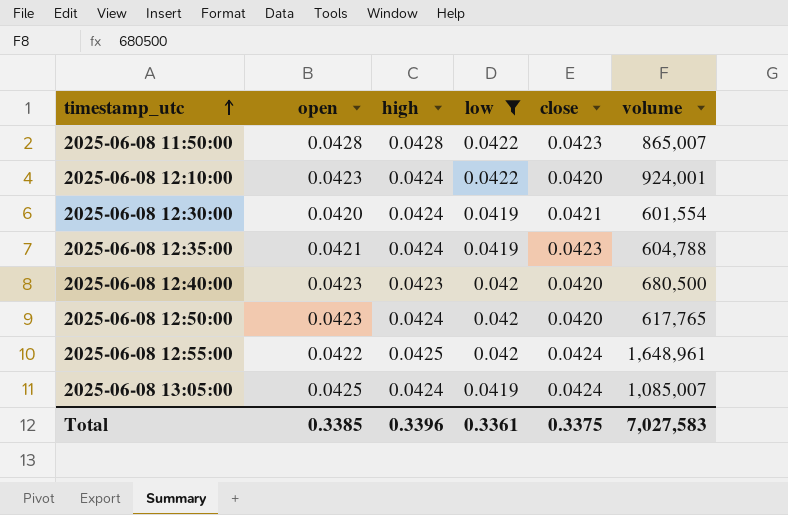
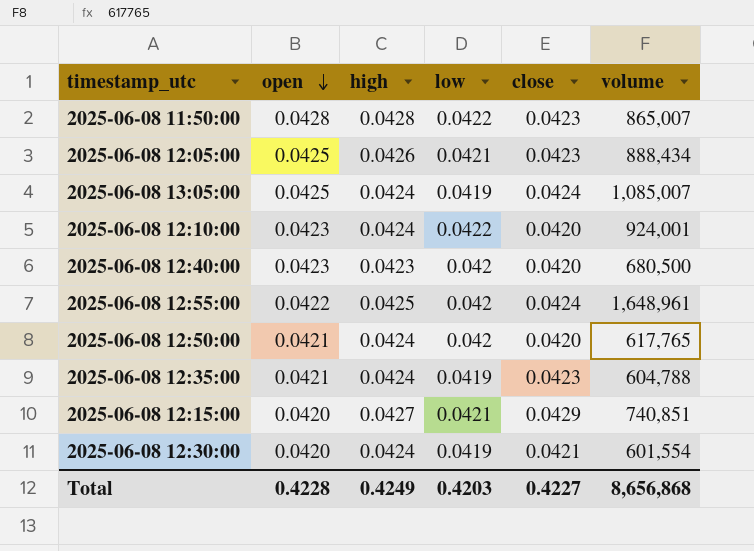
filter: low != 0.0421 -> none
row order: timestamp_utc ascending -> open descending
2025-06-08 12:50:00 | open: 0.0423 -> 0.0421
Total | open: 0.3385 -> 0.4228
Total | high: 0.3396 -> 0.4249
Total | low: 0.3361 -> 0.4203
Total | close: 0.3375 -> 0.4227
Total | volume: 7,027,583 -> 8,656,868

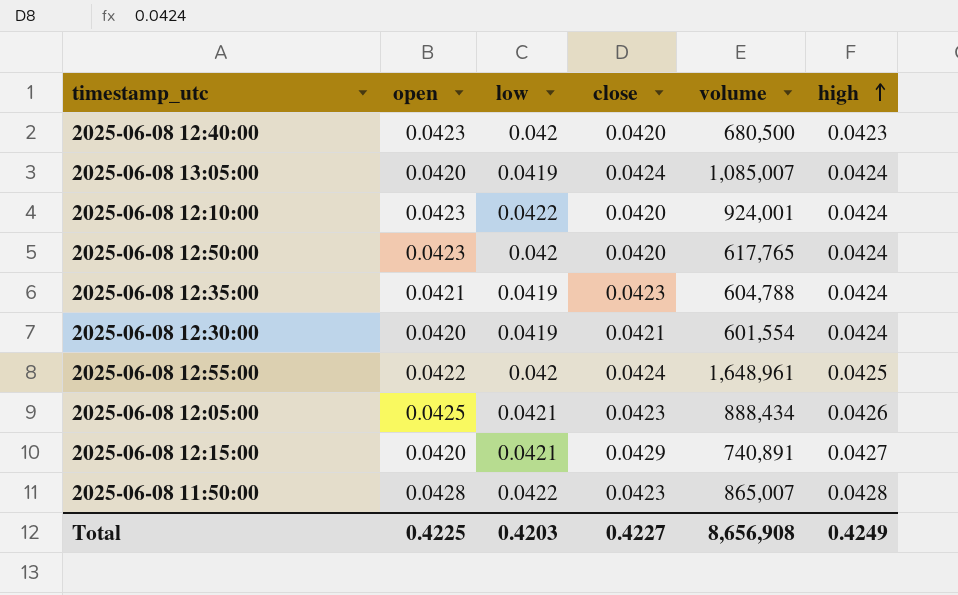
row order: open descending -> high ascending
column high | position: 3 -> 6
2025-06-08 13:05:00 | open: 0.0425 -> 0.0420
2025-06-08 12:50:00 | open: 0.0421 -> 0.0423
2025-06-08 12:15:00 | volume: 740,851 -> 740,891
Total | open: 0.4228 -> 0.4225
Total | volume: 8,656,868 -> 8,656,908

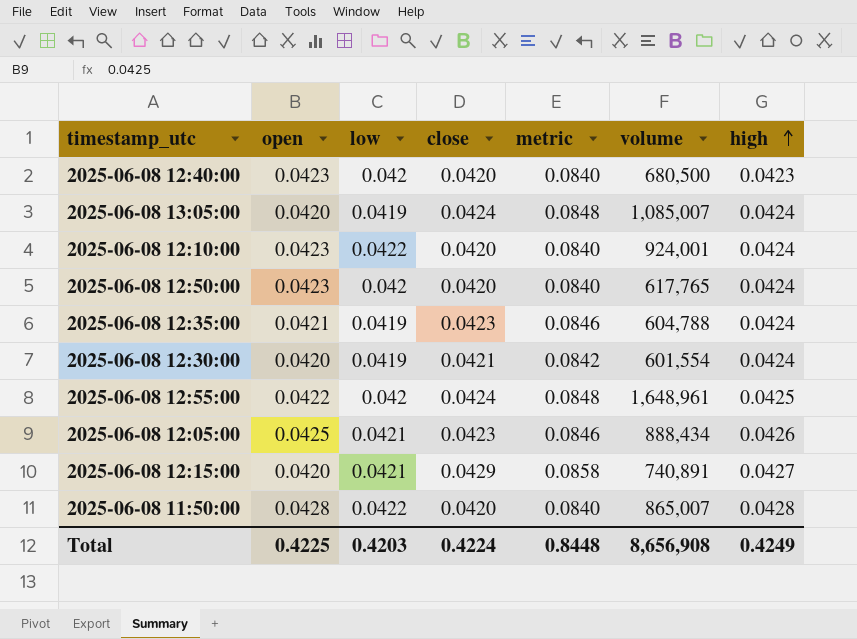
column metric | formula: none -> [close] * 2
2025-06-08 11:50:00 | close: 0.0423 -> 0.0420
Total | close: 0.4227 -> 0.4224

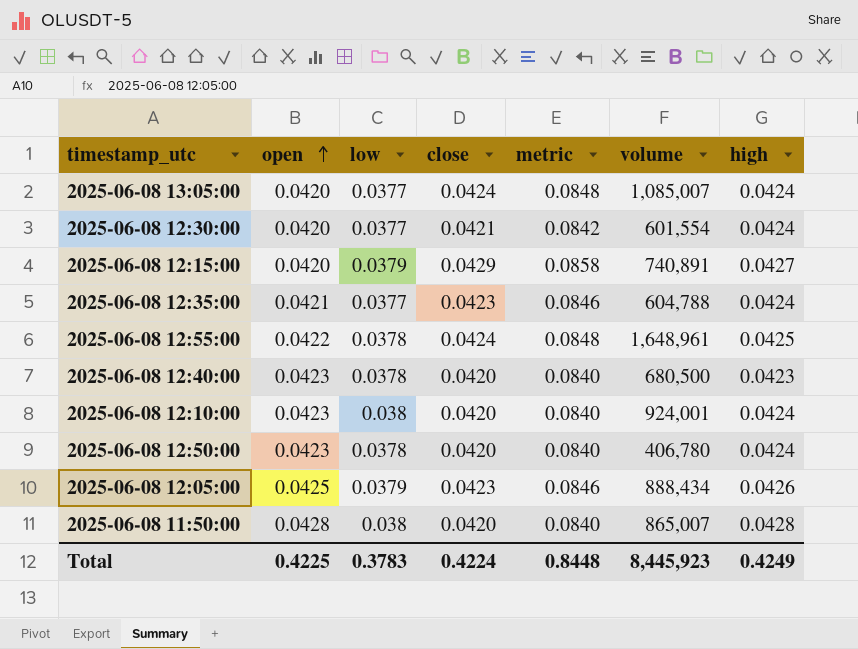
row order: high ascending -> open ascending
2025-06-08 13:05:00 | low: 0.0419 -> 0.0377
2025-06-08 12:30:00 | low: 0.0419 -> 0.0377
2025-06-08 12:15:00 | low: 0.0421 -> 0.0379
2025-06-08 12:35:00 | low: 0.0419 -> 0.0377
2025-06-08 12:55:00 | low: 0.042 -> 0.0378
2025-06-08 12:40:00 | low: 0.042 -> 0.0378
2025-06-08 12:10:00 | low: 0.0422 -> 0.038
2025-06-08 12:50:00 | low: 0.042 -> 0.0378
2025-06-08 12:50:00 | volume: 617,765 -> 406,780
2025-06-08 12:05:00 | low: 0.0421 -> 0.0379
2025-06-08 11:50:00 | low: 0.0422 -> 0.038
Total | low: 0.4203 -> 0.3783
Total | volume: 8,656,908 -> 8,445,923

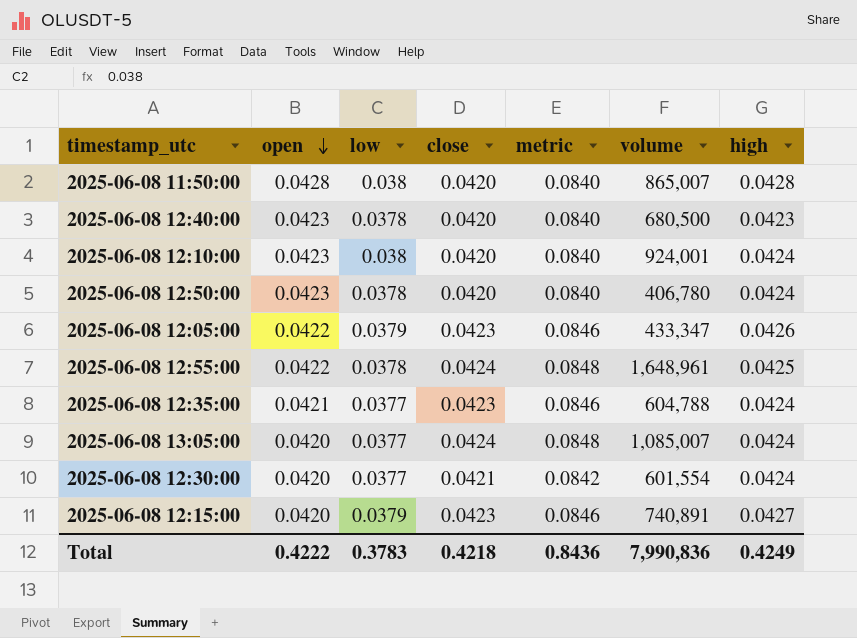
row order: open ascending -> open descending
2025-06-08 12:05:00 | open: 0.0425 -> 0.0422
2025-06-08 12:05:00 | volume: 888,434 -> 433,347
2025-06-08 12:15:00 | close: 0.0429 -> 0.0423
2025-06-08 12:15:00 | metric: 0.0858 -> 0.0846
Total | open: 0.4225 -> 0.4222
Total | close: 0.4224 -> 0.4218
Total | metric: 0.8448 -> 0.8436
Total | volume: 8,445,923 -> 7,990,836

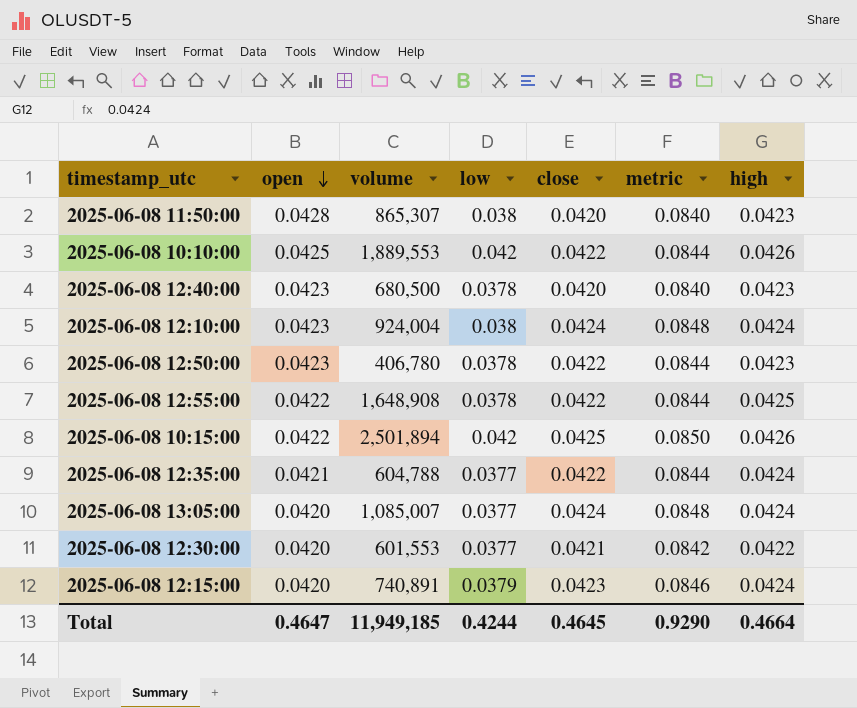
column volume | position: 6 -> 3
row 2025-06-08 12:05:00: 0.0422 | 0.0379 | 0.0423 | 0.0846 | 433,347 | 0.0426 -> none
2025-06-08 11:50:00 | volume: 865,007 -> 865,307
2025-06-08 11:50:00 | high: 0.0428 -> 0.0423
row 2025-06-08 10:10:00: none -> 0.0425 | 1,889,553 | 0.042 | 0.0422 | 0.0844 | 0.0426
2025-06-08 12:10:00 | volume: 924,001 -> 924,004
2025-06-08 12:10:00 | close: 0.0420 -> 0.0424
2025-06-08 12:10:00 | metric: 0.0840 -> 0.0848
2025-06-08 12:50:00 | close: 0.0420 -> 0.0422
2025-06-08 12:50:00 | metric: 0.0840 -> 0.0844
2025-06-08 12:50:00 | high: 0.0424 -> 0.0423
2025-06-08 12:55:00 | volume: 1,648,961 -> 1,648,908
2025-06-08 12:55:00 | close: 0.0424 -> 0.0422
2025-06-08 12:55:00 | metric: 0.0848 -> 0.0844
row 2025-06-08 10:15:00: none -> 0.0422 | 2,501,894 | 0.042 | 0.0425 | 0.0850 | 0.0426
2025-06-08 12:35:00 | close: 0.0423 -> 0.0422
2025-06-08 12:35:00 | metric: 0.0846 -> 0.0844
2025-06-08 12:30:00 | volume: 601,554 -> 601,553
2025-06-08 12:30:00 | high: 0.0424 -> 0.0422
2025-06-08 12:15:00 | high: 0.0427 -> 0.0424
Total | open: 0.4222 -> 0.4647
Total | volume: 7,990,836 -> 11,949,185
Total | low: 0.3783 -> 0.4244
Total | close: 0.4218 -> 0.4645
Total | metric: 0.8436 -> 0.9290
Total | high: 0.4249 -> 0.4664

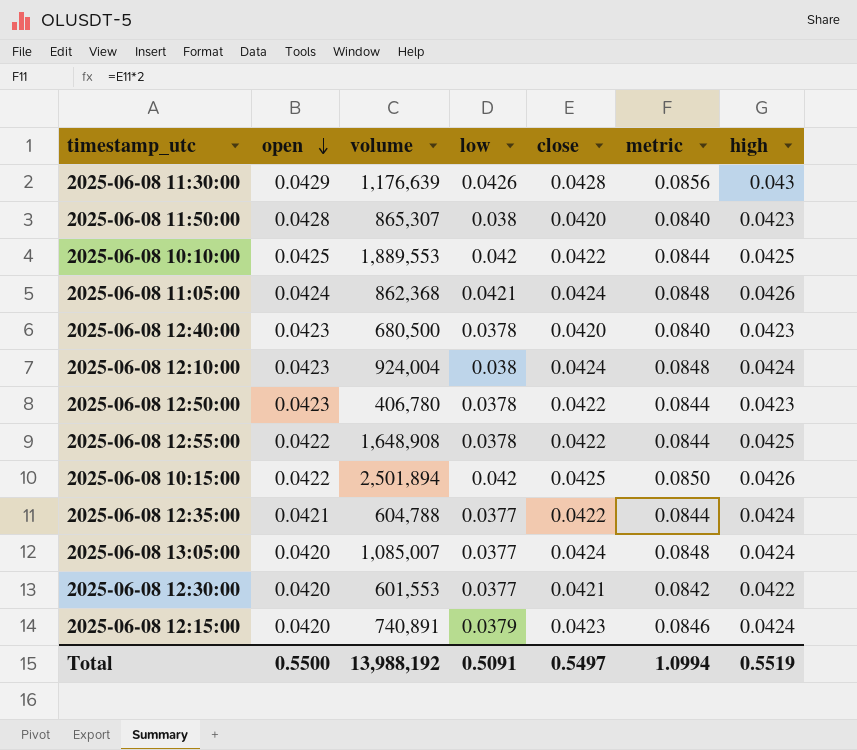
row 2025-06-08 11:30:00: none -> 0.0429 | 1,176,639 | 0.0426 | 0.0428 | 0.0856 | 0.043
2025-06-08 10:10:00 | high: 0.0426 -> 0.0425
row 2025-06-08 11:05:00: none -> 0.0424 | 862,368 | 0.0421 | 0.0424 | 0.0848 | 0.0426
Total | open: 0.4647 -> 0.5500
Total | volume: 11,949,185 -> 13,988,192
Total | low: 0.4244 -> 0.5091
Total | close: 0.4645 -> 0.5497
Total | metric: 0.9290 -> 1.0994
Total | high: 0.4664 -> 0.5519

